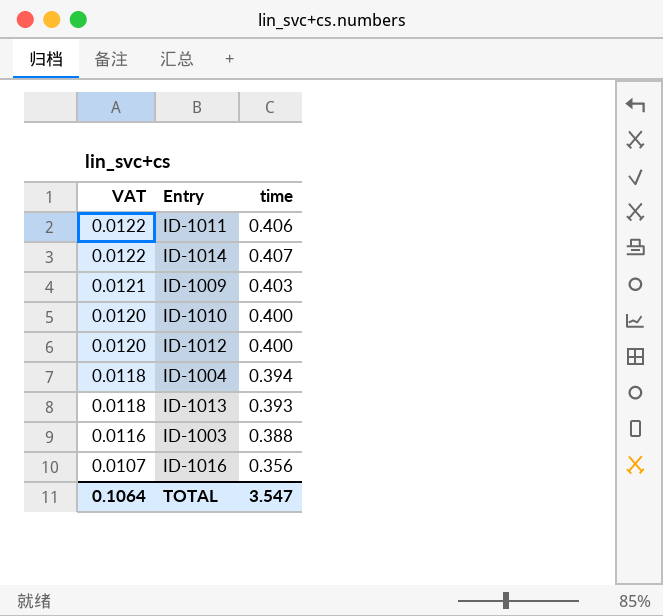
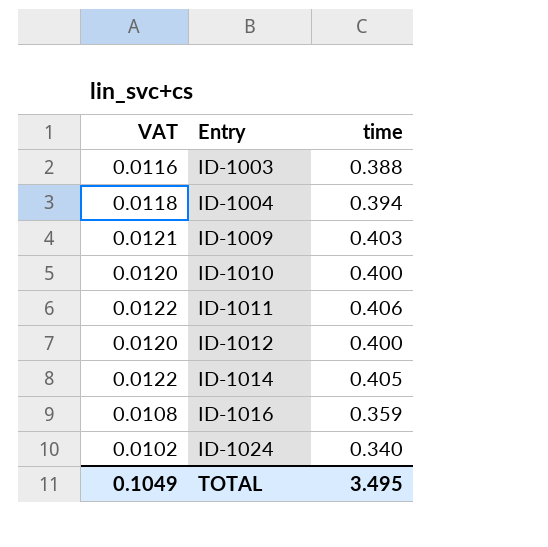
row order: VAT descending -> Entry ascending
row ID-1013: 0.0118 | 0.393 -> none
ID-1014 | time: 0.407 -> 0.405
ID-1016 | VAT: 0.0107 -> 0.0108
ID-1016 | time: 0.356 -> 0.359
row ID-1024: none -> 0.0102 | 0.340
TOTAL | VAT: 0.1064 -> 0.1049
TOTAL | time: 3.547 -> 3.495

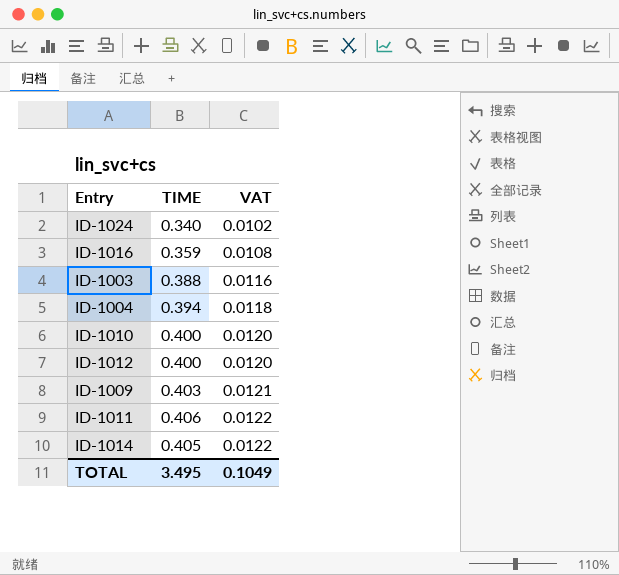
row order: Entry ascending -> VAT ascending
column name: time -> TIME
column VAT | position: 1 -> 3

